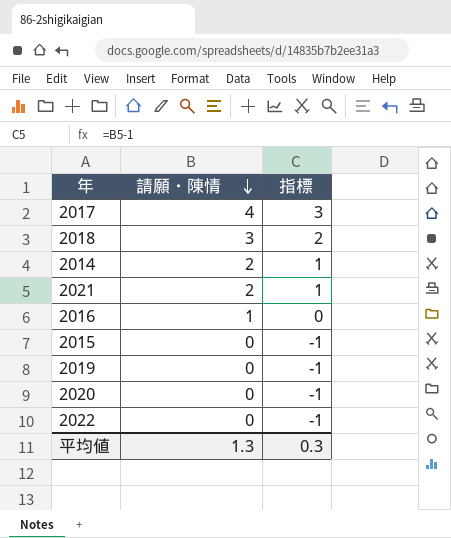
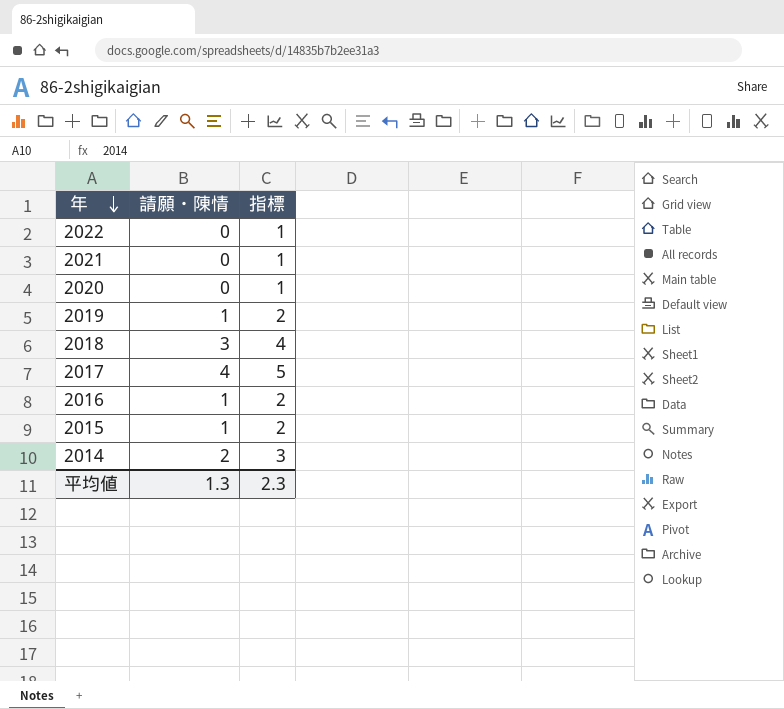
row order: 請願・陳情 descending -> 年 descending
column 指標 | formula: [請願・陳情] - 1 -> [請願・陳情] + 1
2021 | 請願・陳情: 2 -> 0
2019 | 請願・陳情: 0 -> 1
2015 | 請願・陳情: 0 -> 1
平均値 | 指標: 0.3 -> 2.3

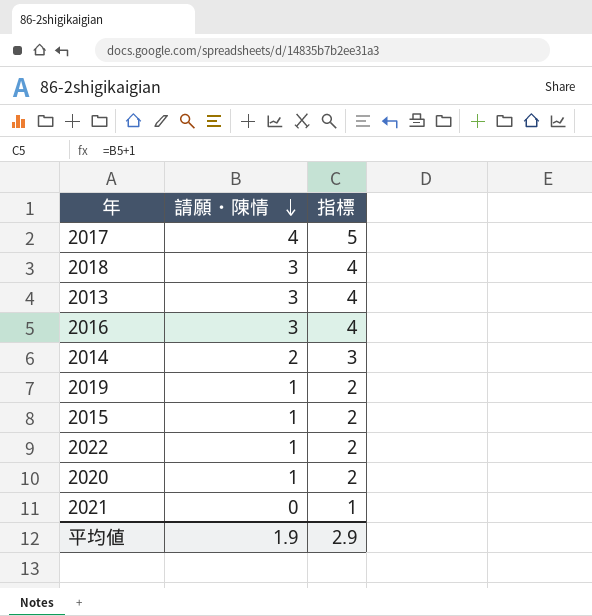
row order: 年 descending -> 請願・陳情 descending
row 2013: none -> 3 | 4
2016 | 請願・陳情: 1 -> 3
2016 | 指標: 2 -> 4
2022 | 請願・陳情: 0 -> 1
2022 | 指標: 1 -> 2
2020 | 請願・陳情: 0 -> 1
2020 | 指標: 1 -> 2
平均値 | 請願・陳情: 1.3 -> 1.9
平均値 | 指標: 2.3 -> 2.9

